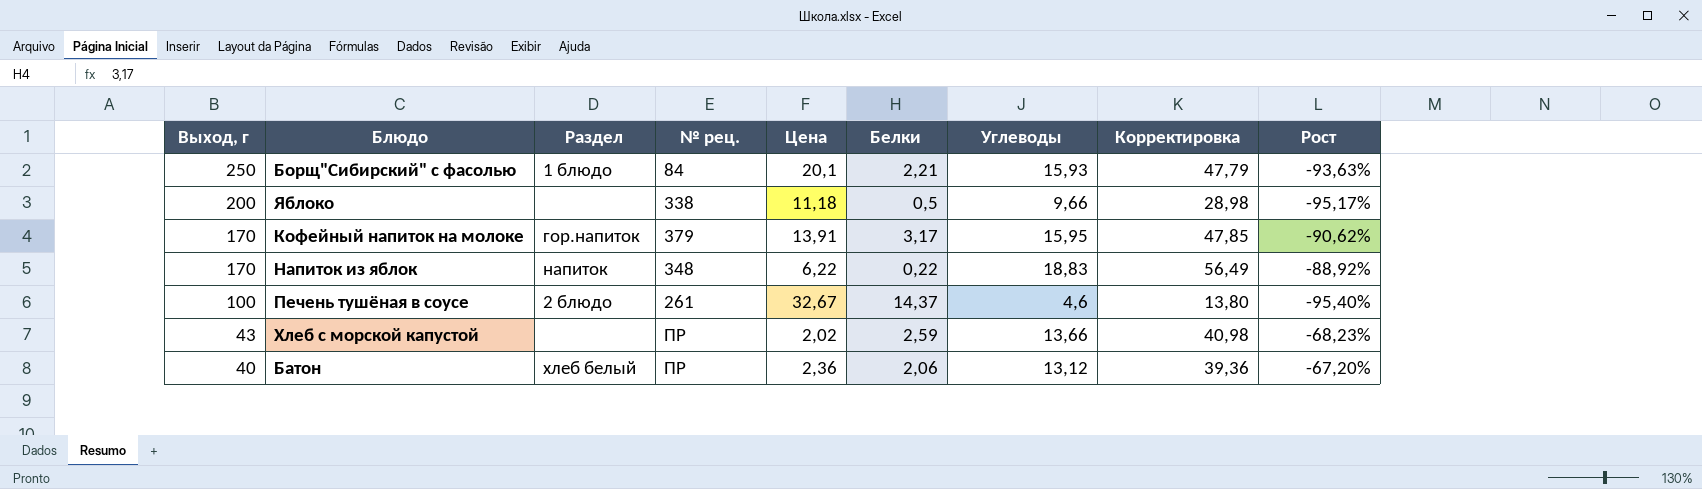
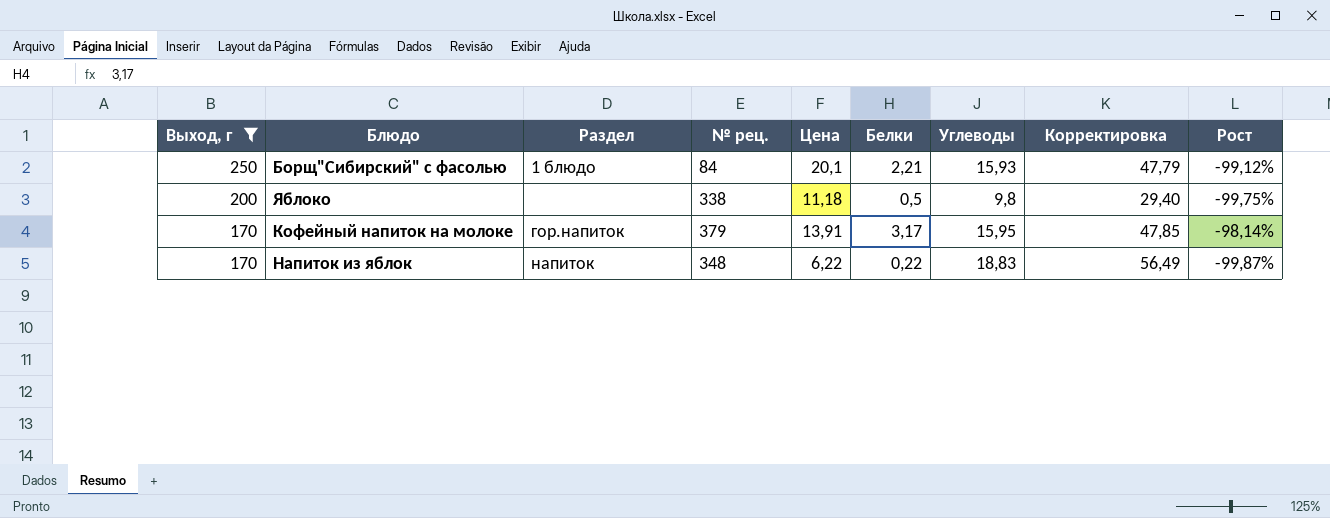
filter: none -> Выход, г >= 170
column Рост | formula: ([Углеводы] - [Выход, г]) / [Выход, г] -> ([Белки] - [Выход, г]) / [Выход, г]
Яблоко | Углеводы: 9,66 -> 9,8
Яблоко | Корректировка: 28,98 -> 29,40

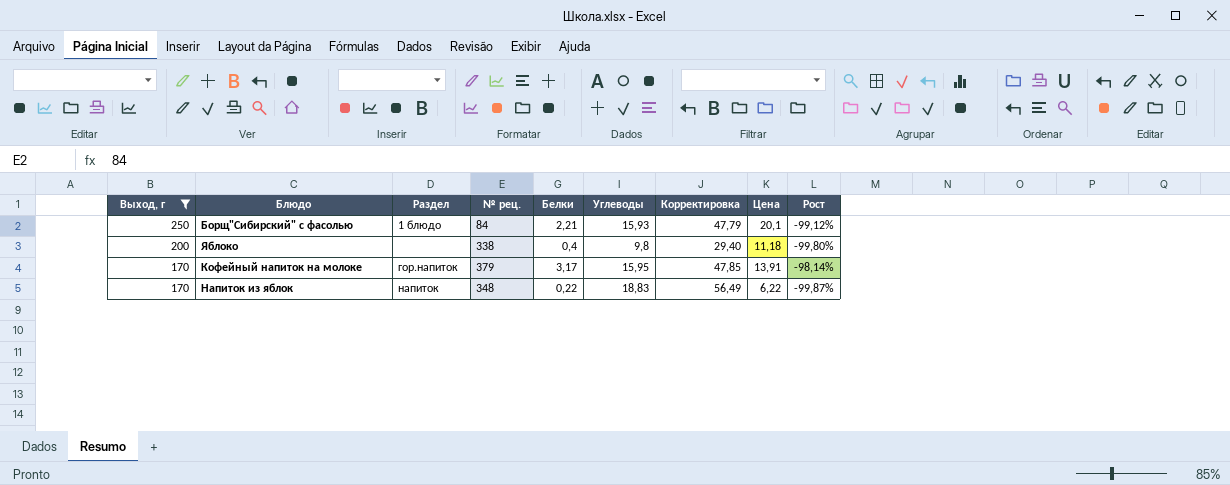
column Цена | position: 5 -> 8
Яблоко | Белки: 0,5 -> 0,4
Яблоко | Рост: -99,75% -> -99,80%

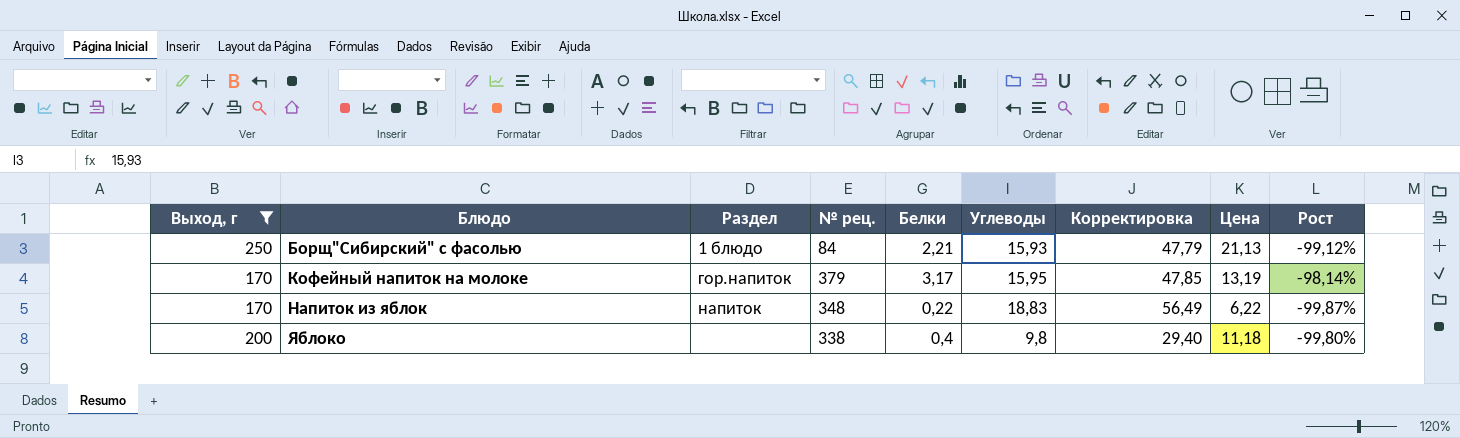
row order: Выход, г descending -> Блюдо ascending
Борщ"Сибирский" с фасолью | Цена: 20,1 -> 21,13
Кофейный напиток на молоке | Цена: 13,91 -> 13,19

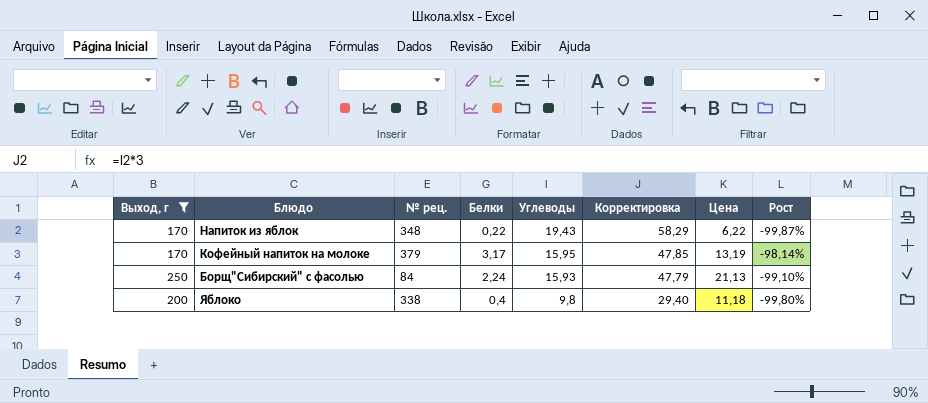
row order: Блюдо ascending -> Углеводы descending
column Раздел | position: 3 -> none
Напиток из яблок | Углеводы: 18,83 -> 19,43
Напиток из яблок | Корректировка: 56,49 -> 58,29
Борщ"Сибирский" с фасолью | Белки: 2,21 -> 2,24
Борщ"Сибирский" с фасолью | Рост: -99,12% -> -99,10%

